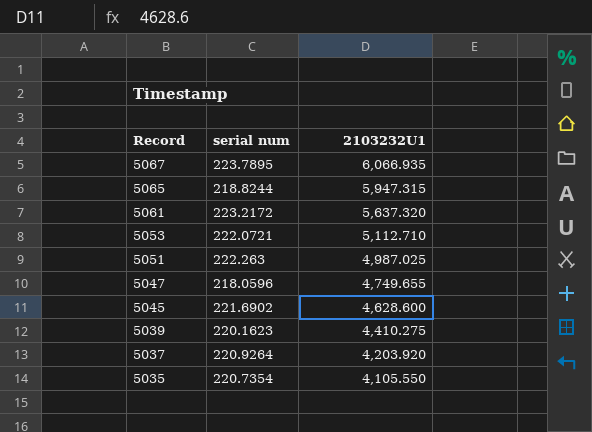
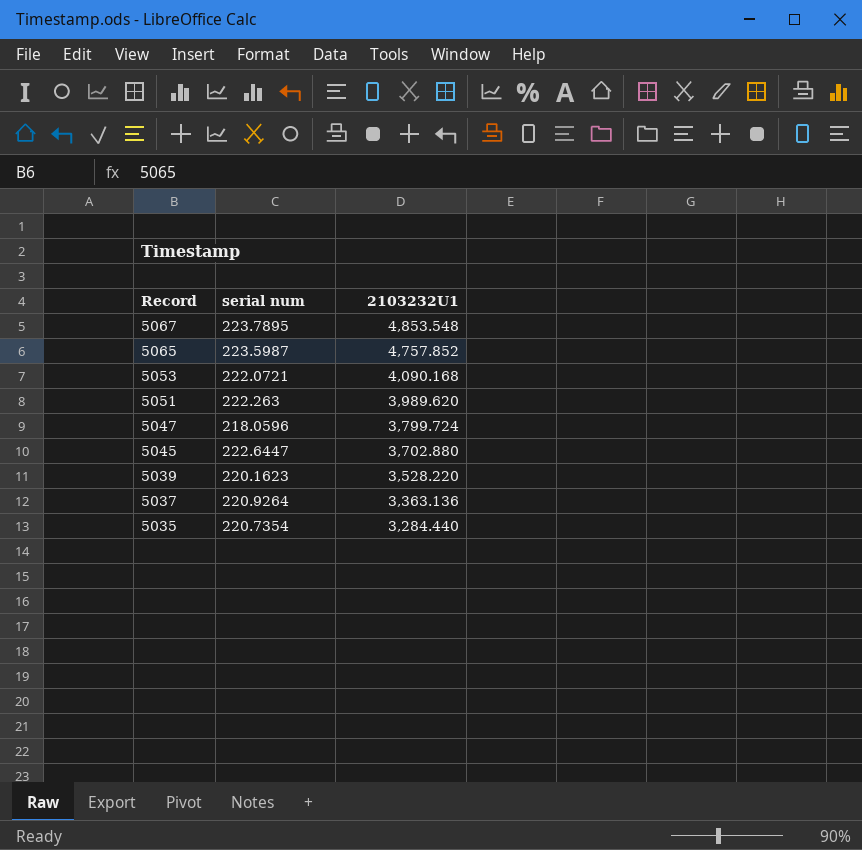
row 5061: 223.2172 | 5,637.320 -> none
5067 | 2103232U1: 6,066.935 -> 4,853.548
5065 | serial num: 218.8244 -> 223.5987
5065 | 2103232U1: 5,947.315 -> 4,757.852
5053 | 2103232U1: 5,112.710 -> 4,090.168
5051 | 2103232U1: 4,987.025 -> 3,989.620
5047 | 2103232U1: 4,749.655 -> 3,799.724
5045 | serial num: 221.6902 -> 222.6447
5045 | 2103232U1: 4,628.600 -> 3,702.880
5039 | 2103232U1: 4,410.275 -> 3,528.220
5037 | 2103232U1: 4,203.920 -> 3,363.136
5035 | 2103232U1: 4,105.550 -> 3,284.440

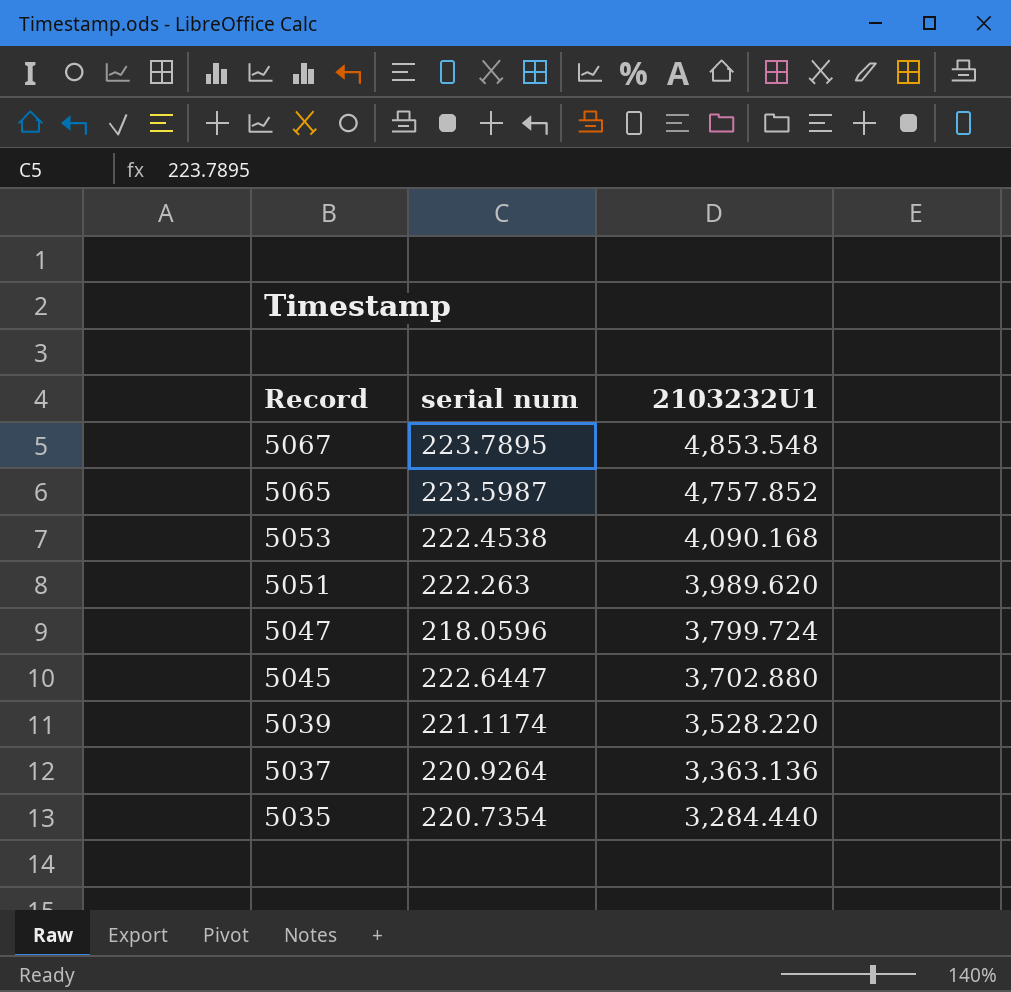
5053 | serial num: 222.0721 -> 222.4538
5039 | serial num: 220.1623 -> 221.1174

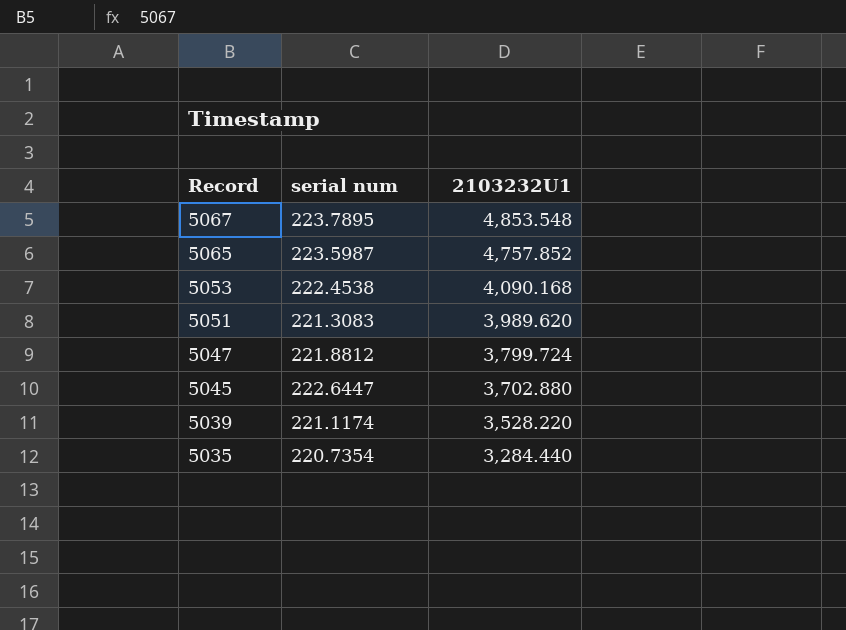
row 5037: 220.9264 | 3,363.136 -> none
5051 | serial num: 222.263 -> 221.3083
5047 | serial num: 218.0596 -> 221.8812

